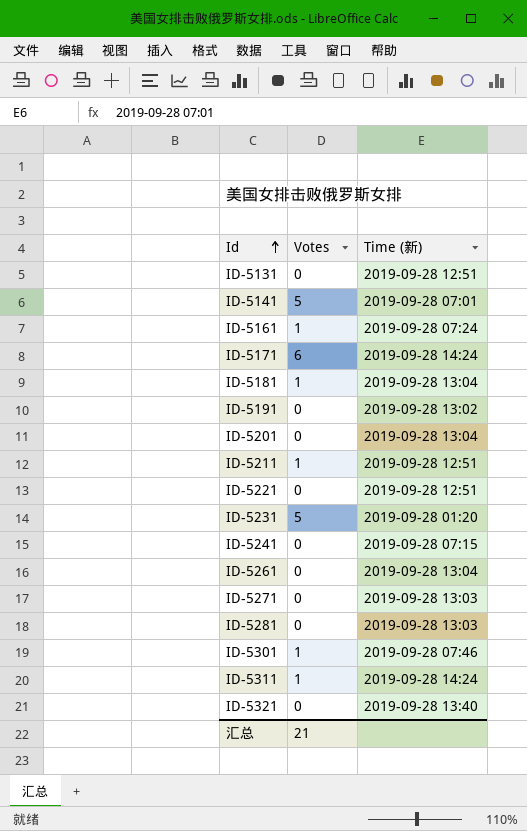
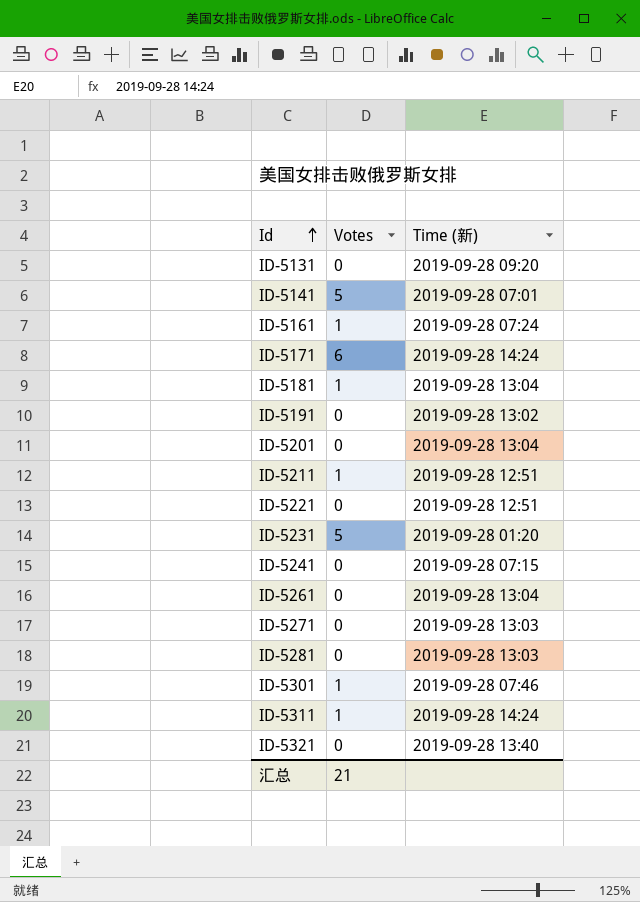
ID-5131 | Time (新): 2019-09-28 12:51 -> 2019-09-28 09:20

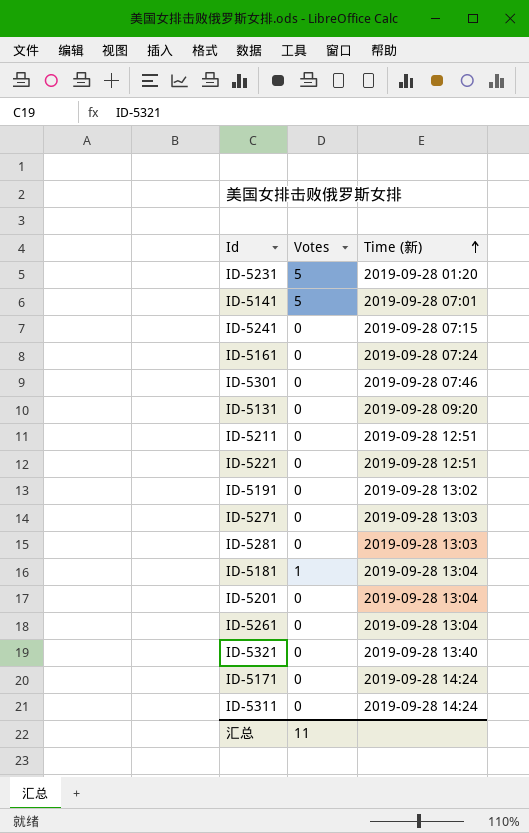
row order: Id ascending -> Time (新) ascending
ID-5161 | Votes: 1 -> 0
ID-5301 | Votes: 1 -> 0
ID-5211 | Votes: 1 -> 0
ID-5171 | Votes: 6 -> 0
ID-5311 | Votes: 1 -> 0
汇总 | Votes: 21 -> 11

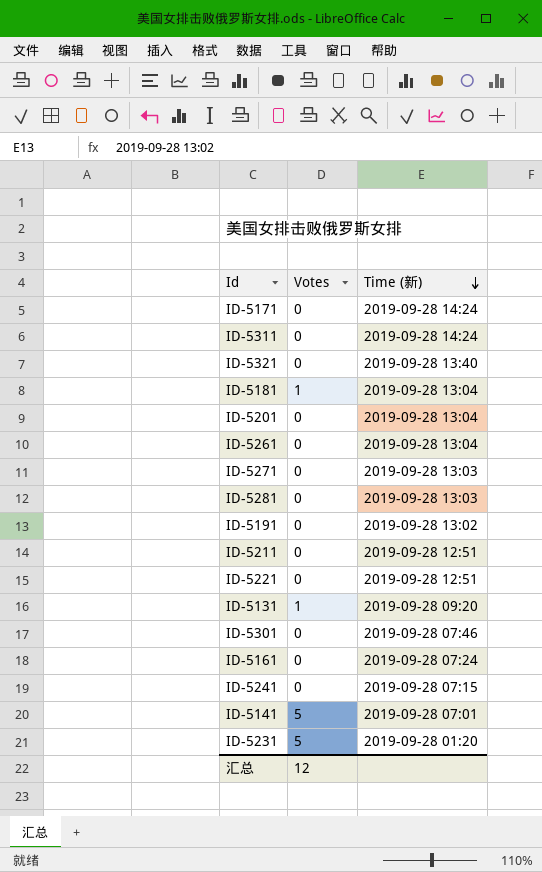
row order: Time (新) ascending -> Time (新) descending
ID-5131 | Votes: 0 -> 1
汇总 | Votes: 11 -> 12

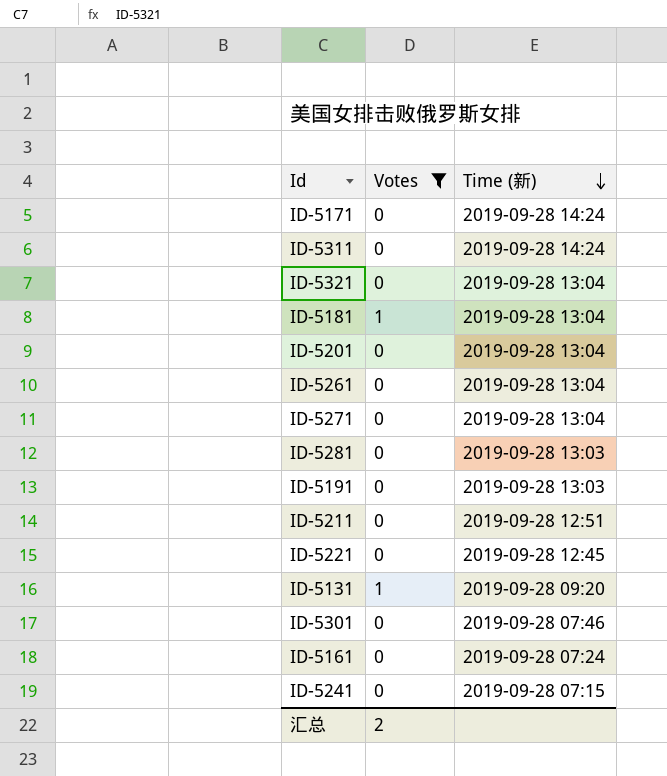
filter: none -> Votes != 5
ID-5321 | Time (新): 2019-09-28 13:40 -> 2019-09-28 13:04
ID-5271 | Time (新): 2019-09-28 13:03 -> 2019-09-28 13:04
ID-5191 | Time (新): 2019-09-28 13:02 -> 2019-09-28 13:03
ID-5221 | Time (新): 2019-09-28 12:51 -> 2019-09-28 12:45
汇总 | Votes: 12 -> 2

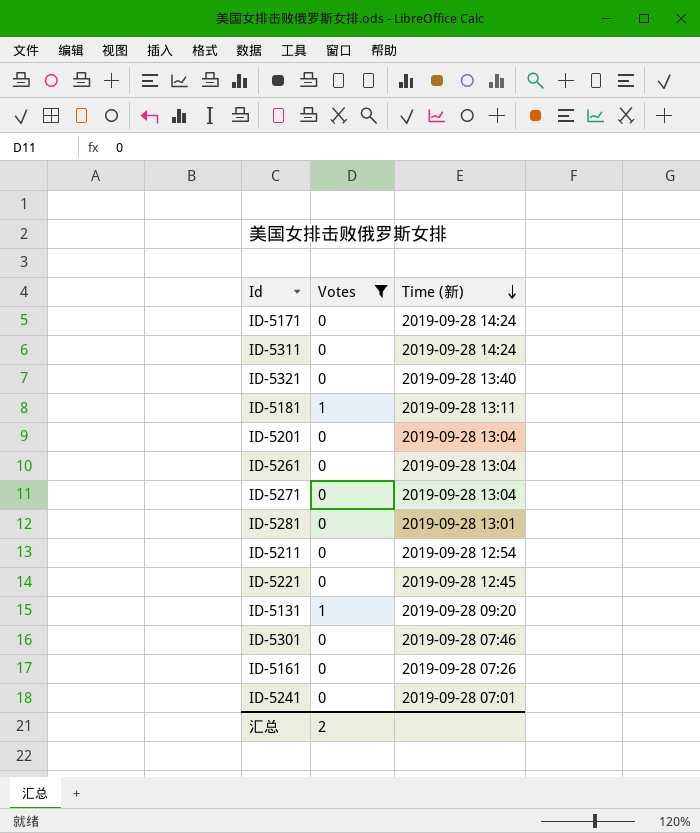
row ID-5191: 0 | 2019-09-28 13:03 -> none
ID-5321 | Time (新): 2019-09-28 13:04 -> 2019-09-28 13:40
ID-5181 | Time (新): 2019-09-28 13:04 -> 2019-09-28 13:11
ID-5281 | Time (新): 2019-09-28 13:03 -> 2019-09-28 13:01
ID-5211 | Time (新): 2019-09-28 12:51 -> 2019-09-28 12:54
ID-5161 | Time (新): 2019-09-28 07:24 -> 2019-09-28 07:26
ID-5241 | Time (新): 2019-09-28 07:15 -> 2019-09-28 07:01

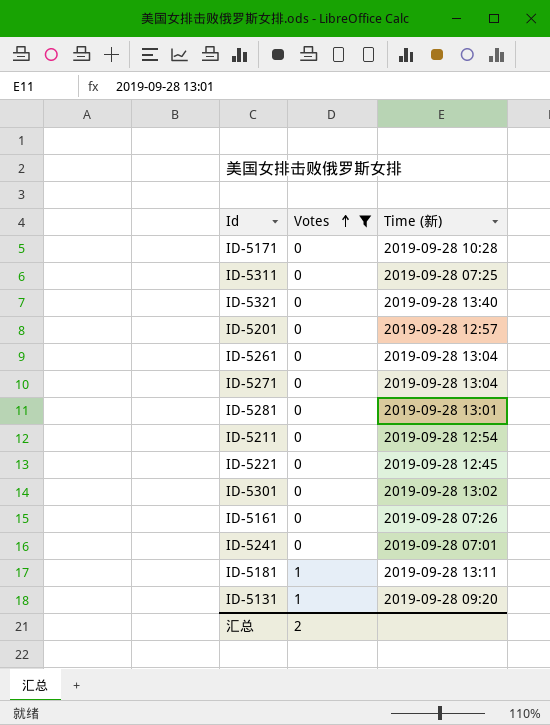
row order: Time (新) descending -> Votes ascending
ID-5171 | Time (新): 2019-09-28 14:24 -> 2019-09-28 10:28
ID-5311 | Time (新): 2019-09-28 14:24 -> 2019-09-28 07:25
ID-5201 | Time (新): 2019-09-28 13:04 -> 2019-09-28 12:57
ID-5301 | Time (新): 2019-09-28 07:46 -> 2019-09-28 13:02

